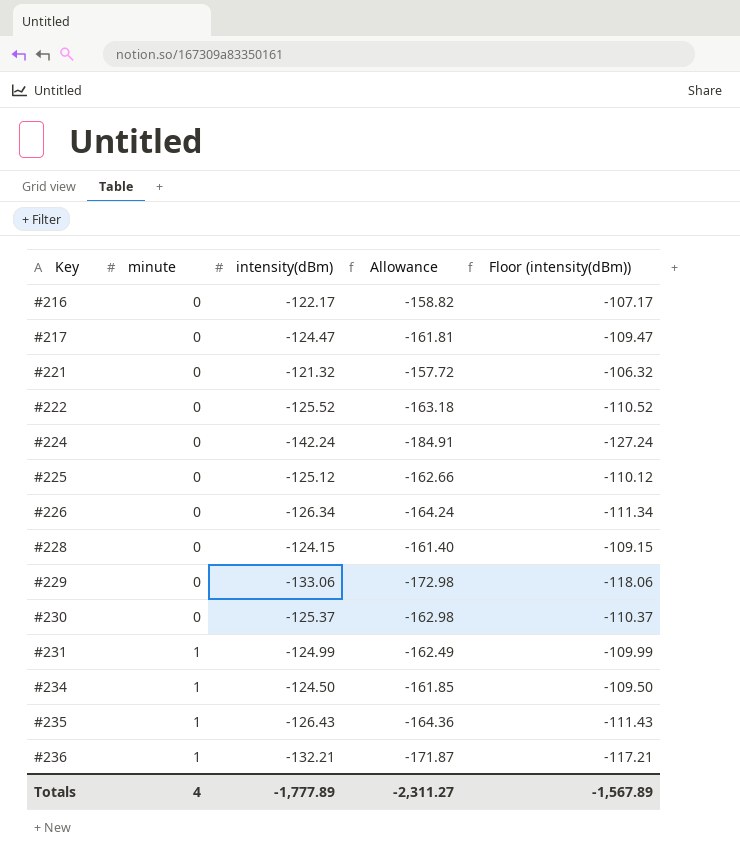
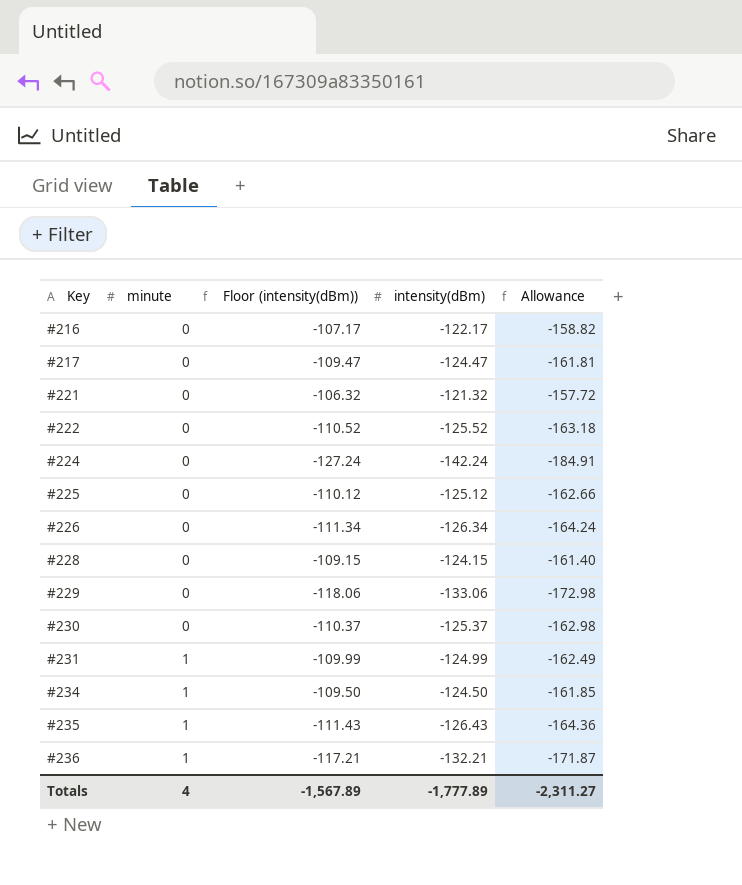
column Floor (intensity(dBm)) | position: 5 -> 3

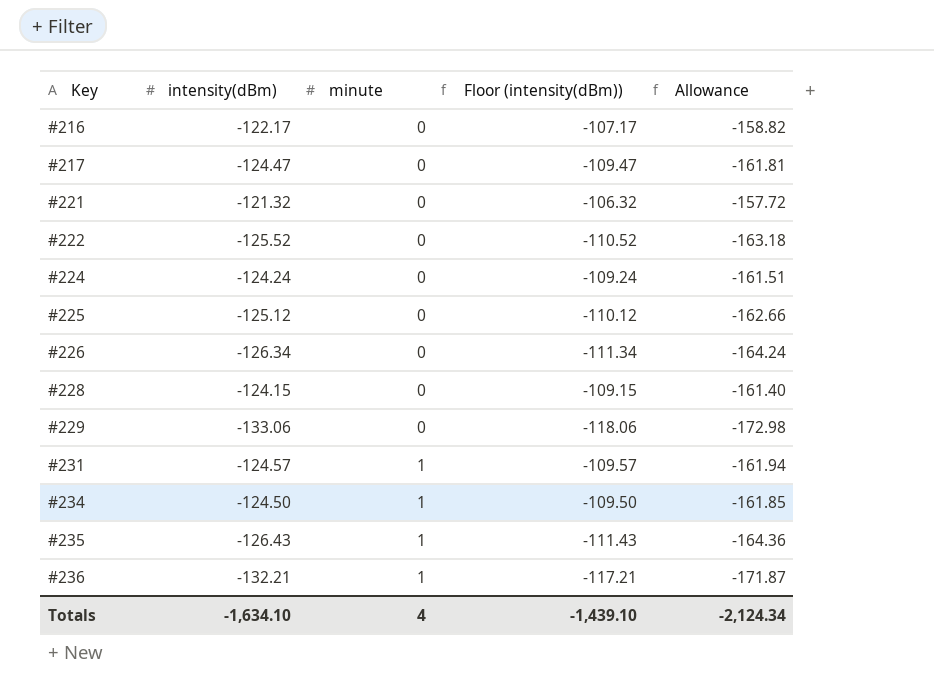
column intensity(dBm) | position: 4 -> 2
row #230: 0 | -110.37 | -125.37 | -162.98 -> none
#224 | intensity(dBm): -142.24 -> -124.24
#224 | Floor (intensity(dBm)): -127.24 -> -109.24
#224 | Allowance: -184.91 -> -161.51
#231 | intensity(dBm): -124.99 -> -124.57
#231 | Floor (intensity(dBm)): -109.99 -> -109.57
#231 | Allowance: -162.49 -> -161.94
Totals | intensity(dBm): -1,777.89 -> -1,634.10
Totals | Floor (intensity(dBm)): -1,567.89 -> -1,439.10
Totals | Allowance: -2,311.27 -> -2,124.34

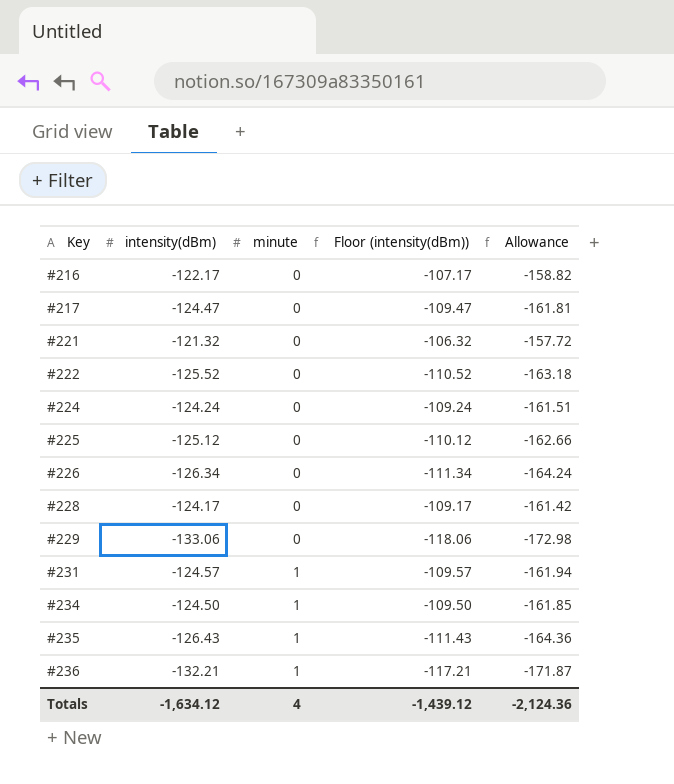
#228 | intensity(dBm): -124.15 -> -124.17
#228 | Floor (intensity(dBm)): -109.15 -> -109.17
#228 | Allowance: -161.40 -> -161.42
Totals | intensity(dBm): -1,634.10 -> -1,634.12
Totals | Floor (intensity(dBm)): -1,439.10 -> -1,439.12
Totals | Allowance: -2,124.34 -> -2,124.36

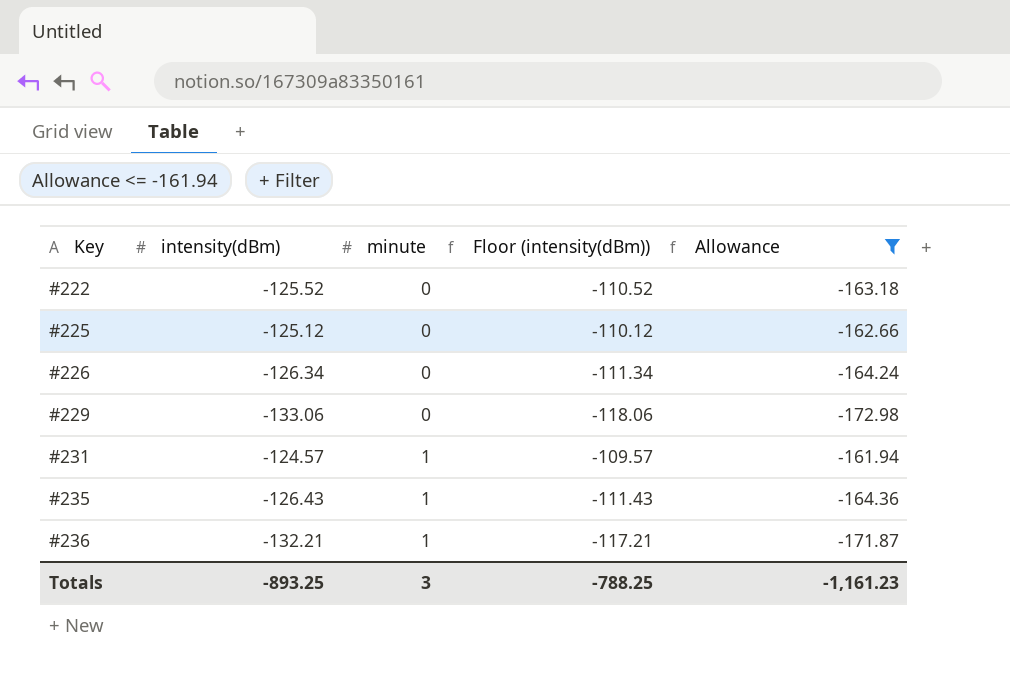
filter: none -> Allowance <= -161.94
Totals | intensity(dBm): -1,634.12 -> -893.25
Totals | minute: 4 -> 3
Totals | Floor (intensity(dBm)): -1,439.12 -> -788.25
Totals | Allowance: -2,124.36 -> -1,161.23

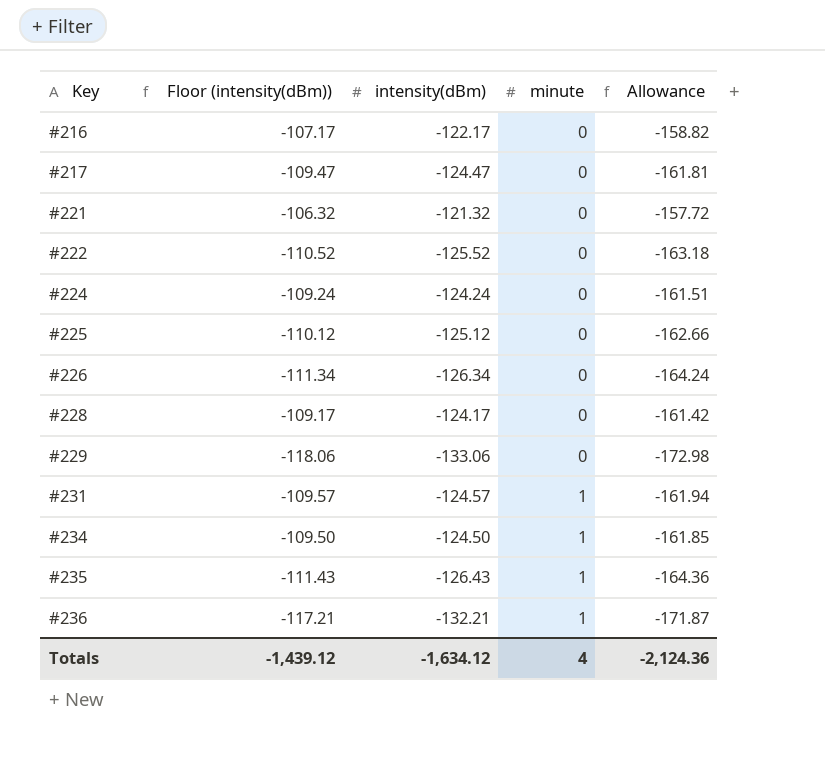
filter: Allowance <= -161.94 -> none
column Floor (intensity(dBm)) | position: 4 -> 2
Totals | Floor (intensity(dBm)): -788.25 -> -1,439.12
Totals | intensity(dBm): -893.25 -> -1,634.12
Totals | minute: 3 -> 4
Totals | Allowance: -1,161.23 -> -2,124.36

